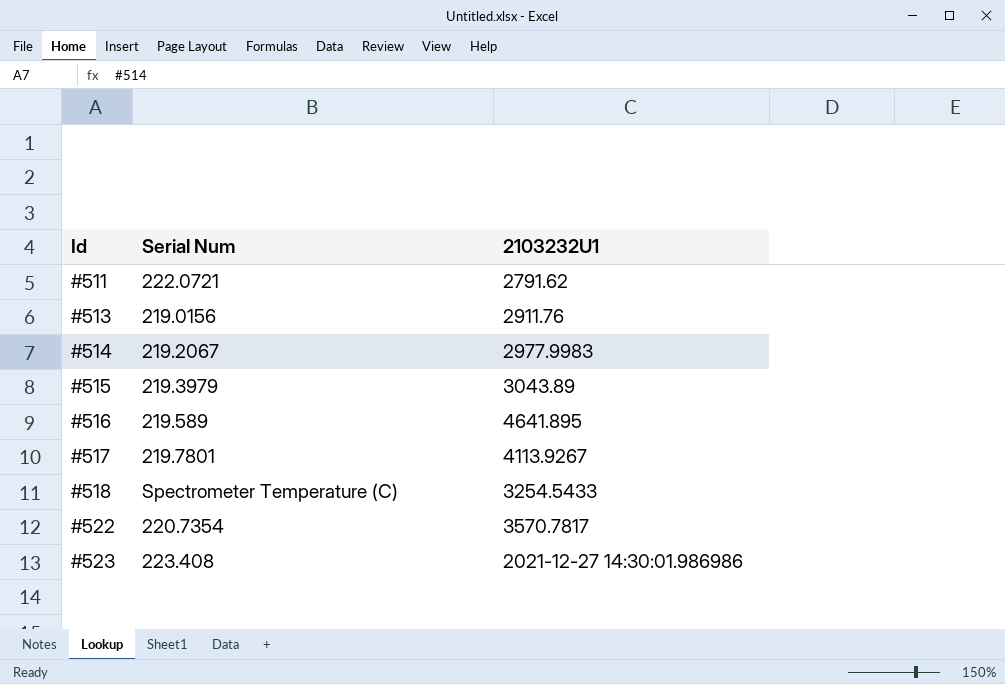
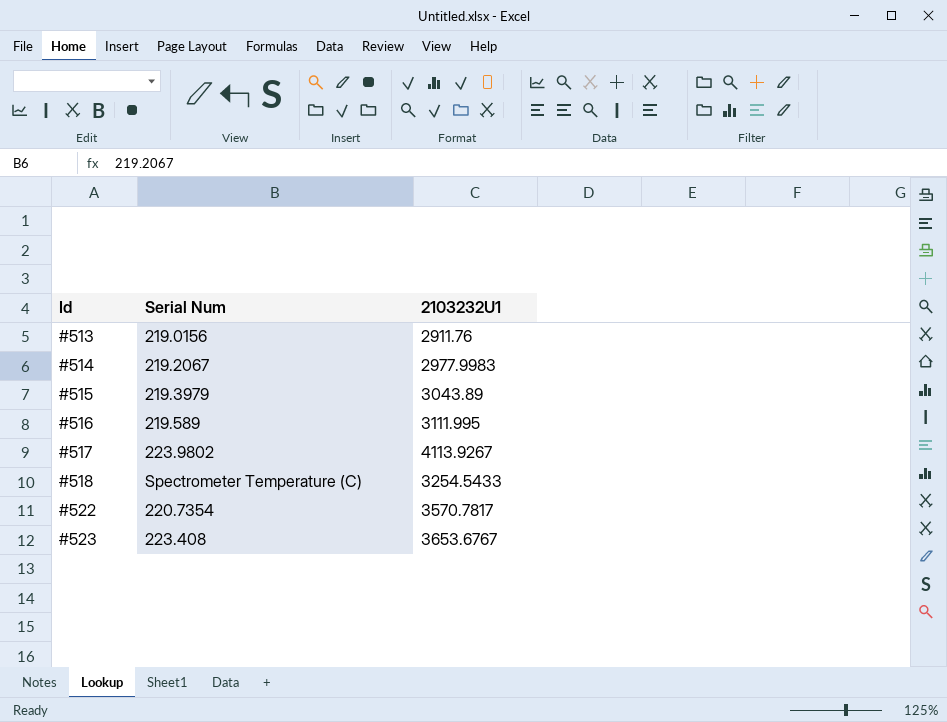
row #511: 222.0721 | 2791.62 -> none
#516 | 2103232U1: 4641.895 -> 3111.995
#517 | Serial Num: 219.7801 -> 223.9802
#523 | 2103232U1: 2021-12-27 14:30:01.986986 -> 3653.6767

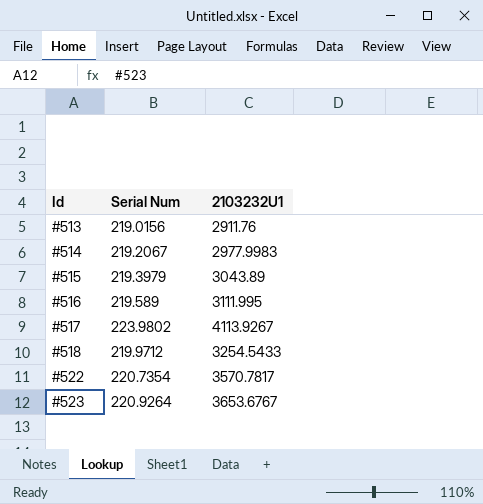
#518 | Serial Num: Spectrometer Temperature (C) -> 219.9712
#523 | Serial Num: 223.408 -> 220.9264

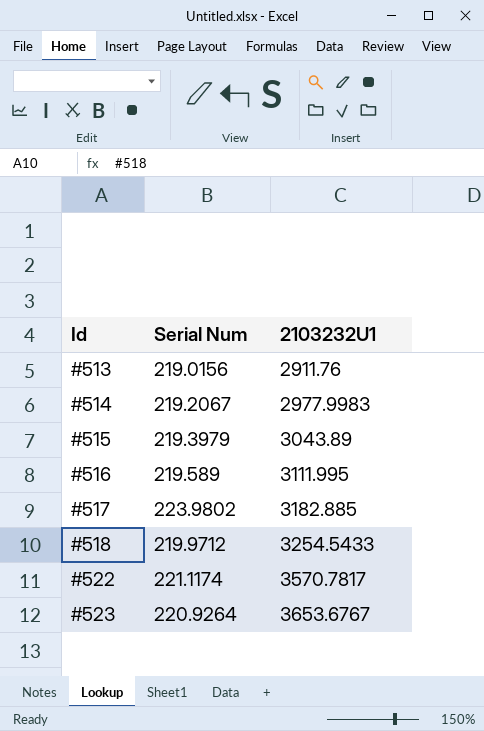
#517 | 2103232U1: 4113.9267 -> 3182.885
#522 | Serial Num: 220.7354 -> 221.1174

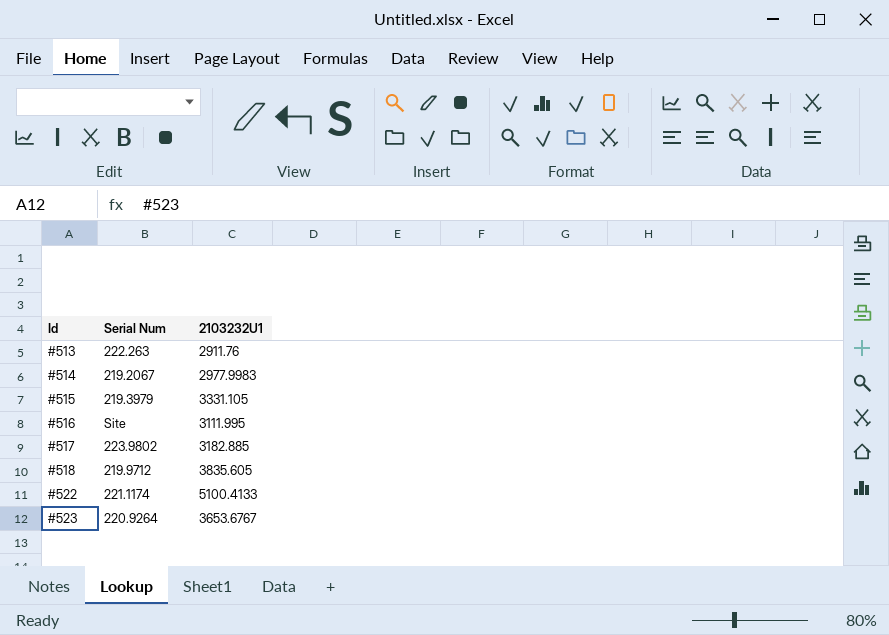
#513 | Serial Num: 219.0156 -> 222.263
#515 | 2103232U1: 3043.89 -> 3331.105
#516 | Serial Num: 219.589 -> Site
#518 | 2103232U1: 3254.5433 -> 3835.605
#522 | 2103232U1: 3570.7817 -> 5100.4133

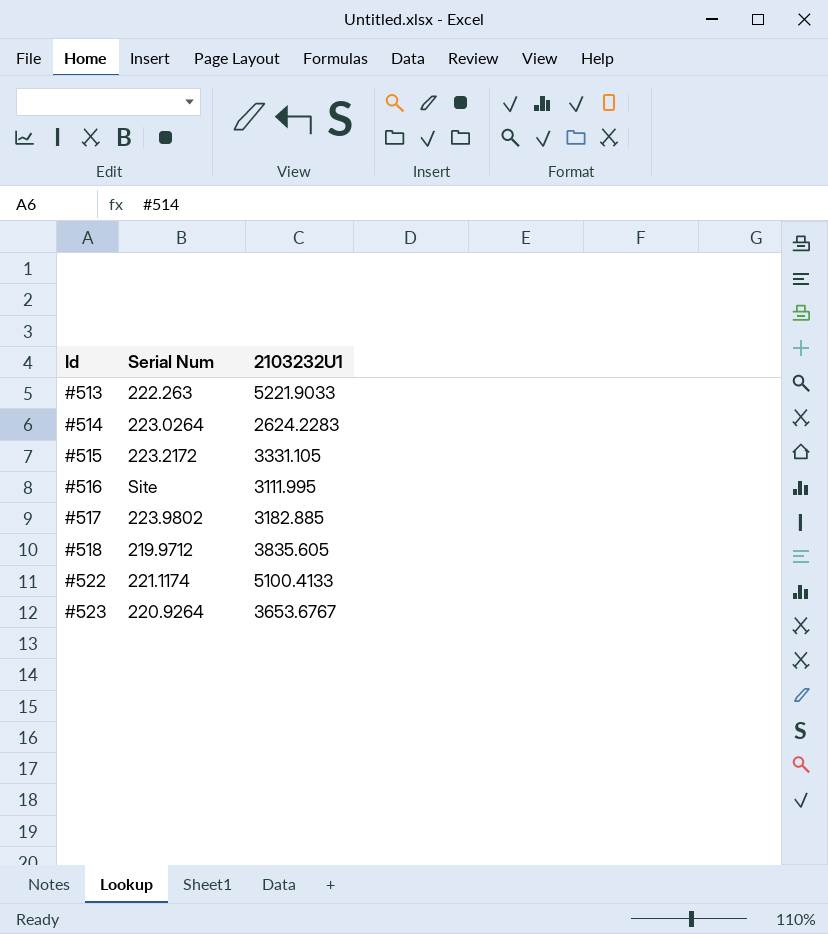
#513 | 2103232U1: 2911.76 -> 5221.9033
#514 | Serial Num: 219.2067 -> 223.0264
#514 | 2103232U1: 2977.9983 -> 2624.2283
#515 | Serial Num: 219.3979 -> 223.2172

